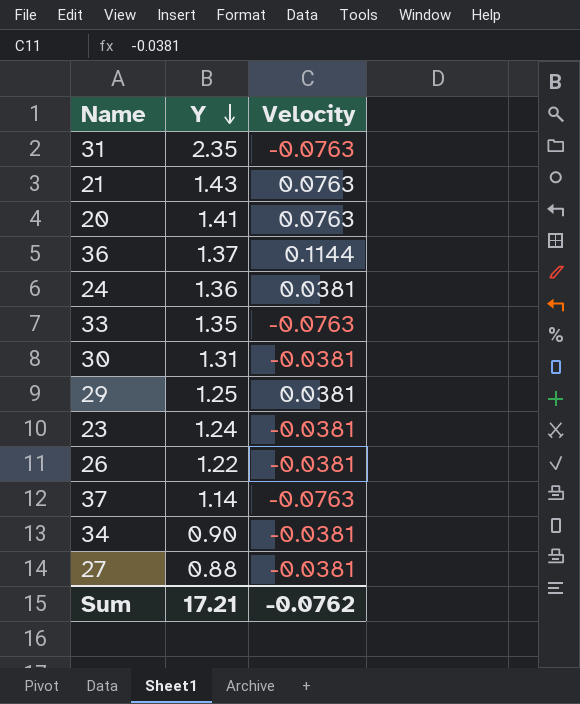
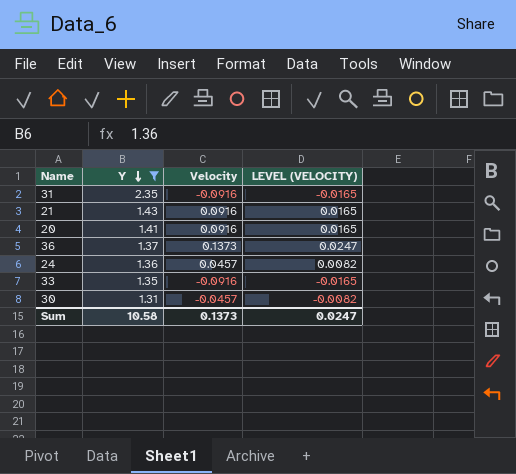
filter: none -> Y >= 1.31
column LEVEL (VELOCITY) | formula: none -> [Velocity] * 0.18
31 | Velocity: -0.0763 -> -0.0916
21 | Velocity: 0.0763 -> 0.0916
20 | Velocity: 0.0763 -> 0.0916
36 | Velocity: 0.1144 -> 0.1373
24 | Velocity: 0.0381 -> 0.0457
33 | Velocity: -0.0763 -> -0.0916
30 | Velocity: -0.0381 -> -0.0457
Sum | Y: 17.21 -> 10.58
Sum | Velocity: -0.0762 -> 0.1373

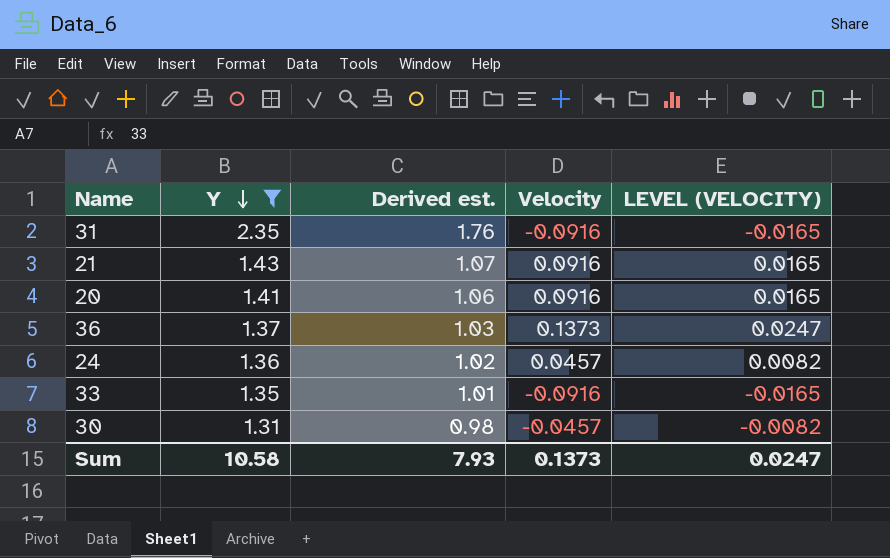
column Derived est. | formula: none -> [Y] * 0.75

